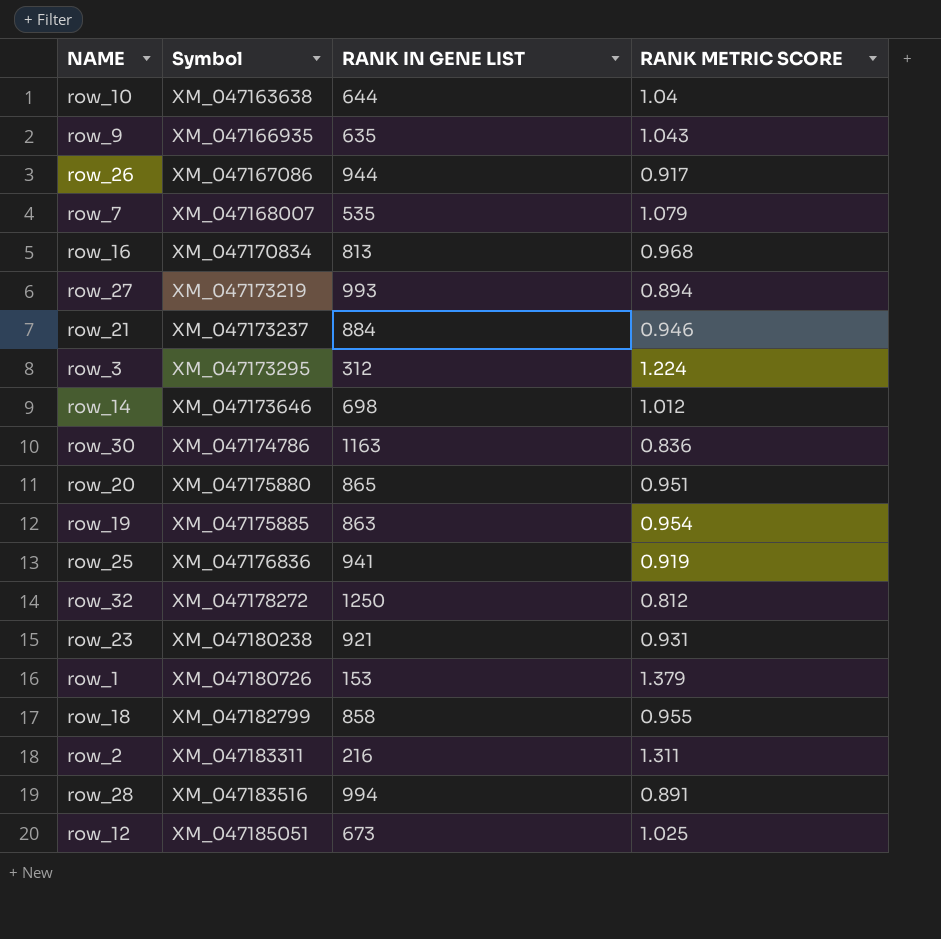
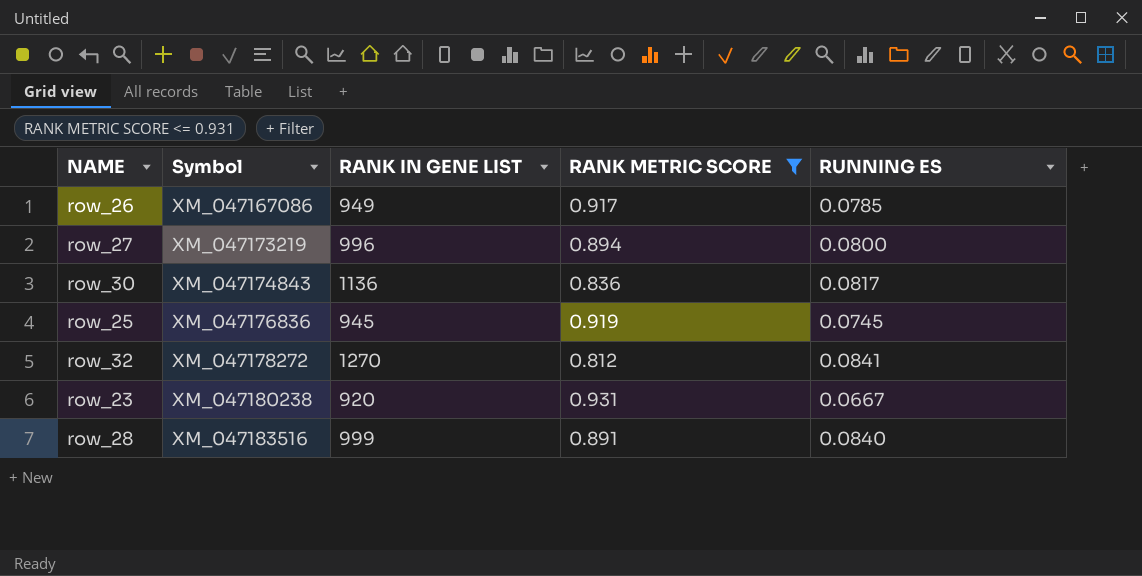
filter: none -> RANK METRIC SCORE <= 0.931
column RUNNING ES | position: none -> 5
row_26 | RANK IN GENE LIST: 944 -> 949
row_27 | RANK IN GENE LIST: 993 -> 996
row_30 | Symbol: XM_047174786 -> XM_047174843
row_30 | RANK IN GENE LIST: 1163 -> 1136
row_25 | RANK IN GENE LIST: 941 -> 945
row_32 | RANK IN GENE LIST: 1250 -> 1270
row_23 | RANK IN GENE LIST: 921 -> 920
row_28 | RANK IN GENE LIST: 994 -> 999

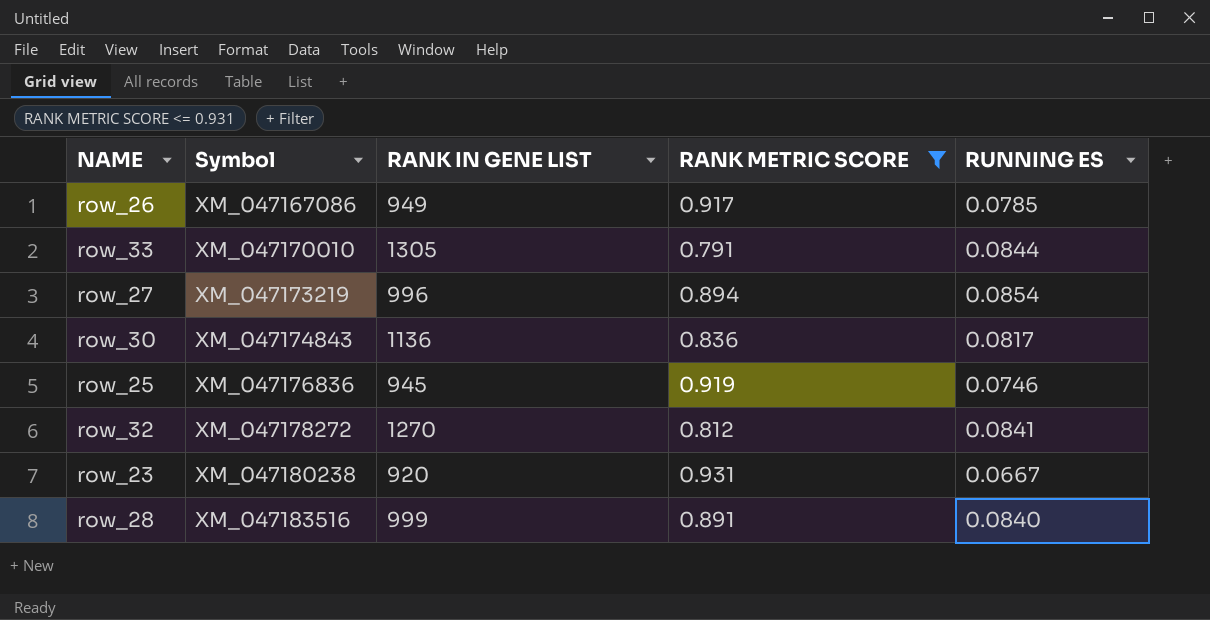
row row_33: none -> XM_047170010 | 1305 | 0.791 | 0.0844
row_27 | RUNNING ES: 0.0800 -> 0.0854
row_25 | RUNNING ES: 0.0745 -> 0.0746

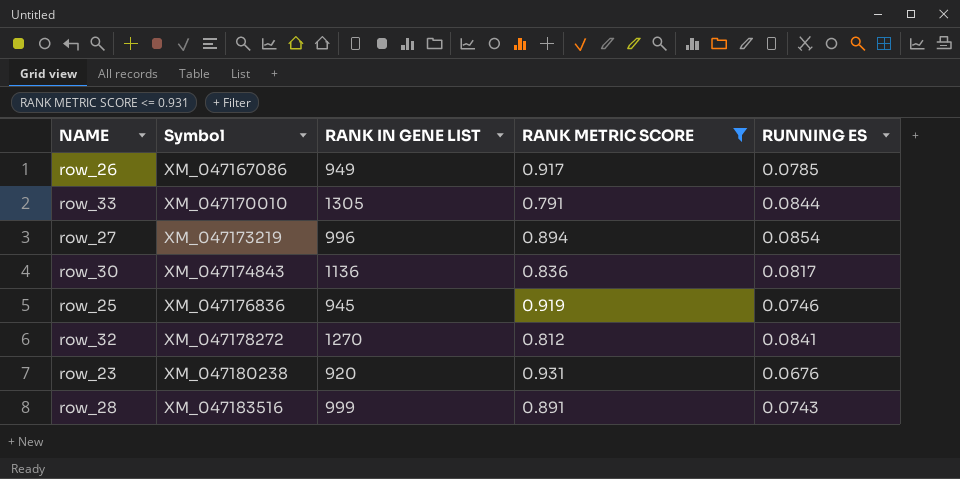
row_23 | RUNNING ES: 0.0667 -> 0.0676
row_28 | RUNNING ES: 0.0840 -> 0.0743

